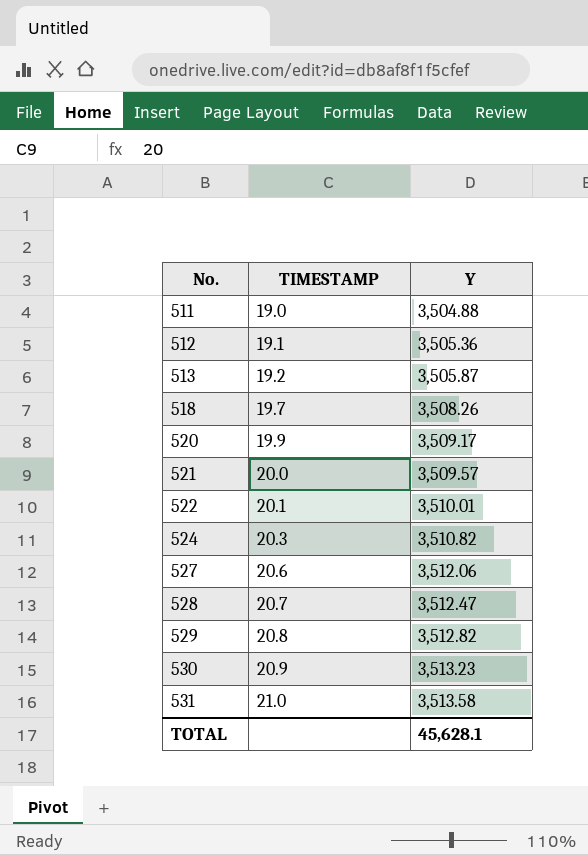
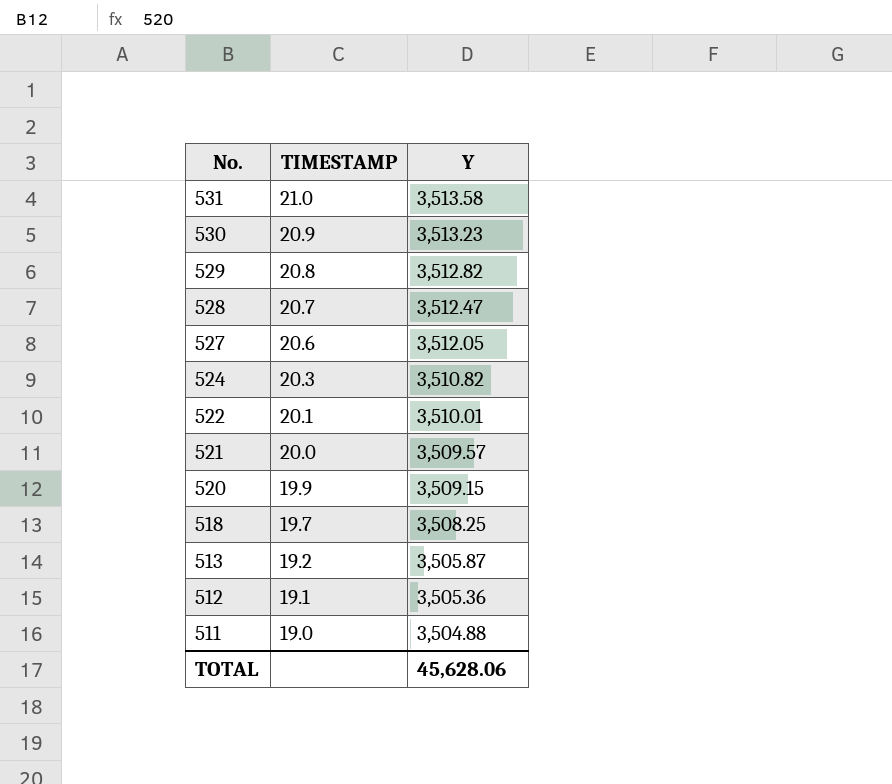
row order: No. ascending -> No. descending
527 | Y: 3,512.06 -> 3,512.05
520 | Y: 3,509.17 -> 3,509.15
518 | Y: 3,508.26 -> 3,508.25
TOTAL | Y: 45,628.1 -> 45,628.06

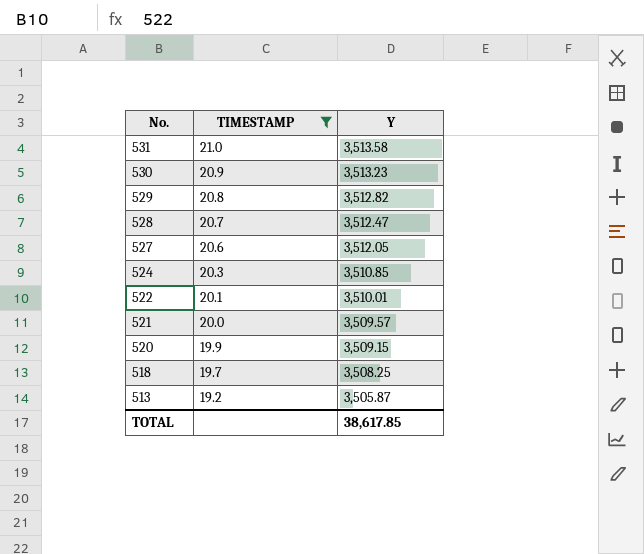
filter: none -> TIMESTAMP >= 19.2
524 | Y: 3,510.82 -> 3,510.85
TOTAL | Y: 45,628.06 -> 38,617.85

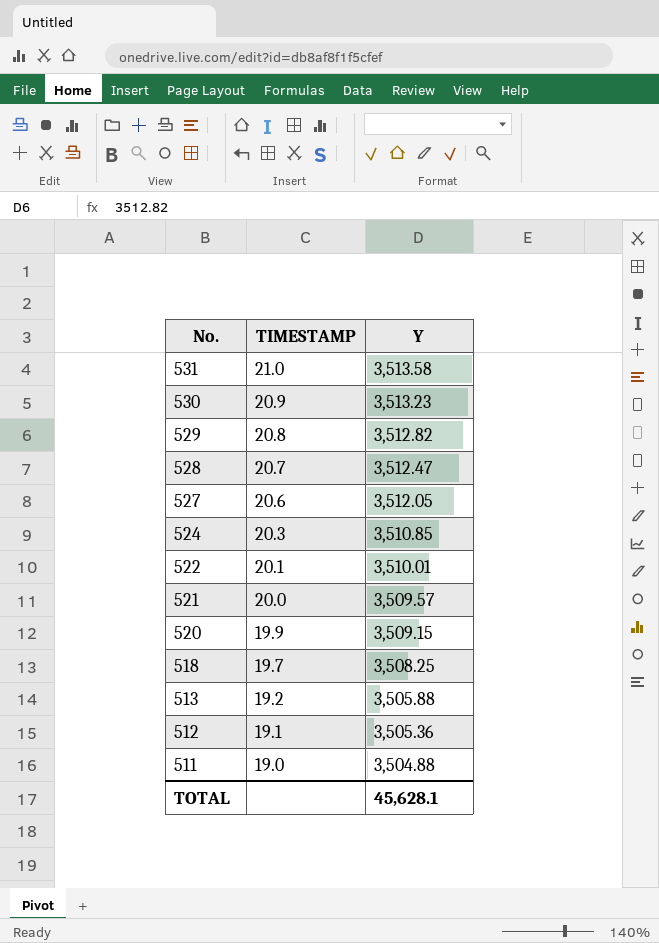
filter: TIMESTAMP >= 19.2 -> none
513 | Y: 3,505.87 -> 3,505.88
TOTAL | Y: 38,617.85 -> 45,628.1

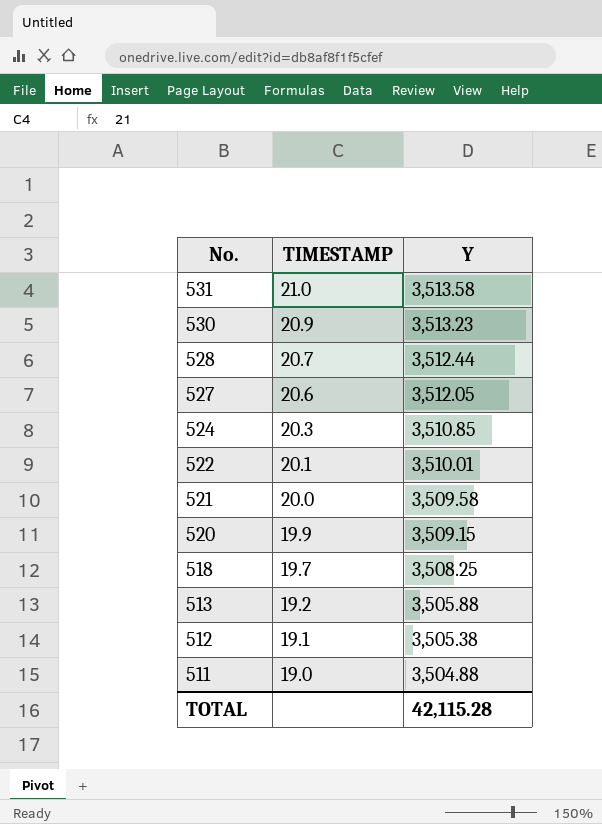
row 529: 20.8 | 3,512.82 -> none
528 | Y: 3,512.47 -> 3,512.44
521 | Y: 3,509.57 -> 3,509.58
512 | Y: 3,505.36 -> 3,505.38
TOTAL | Y: 45,628.1 -> 42,115.28

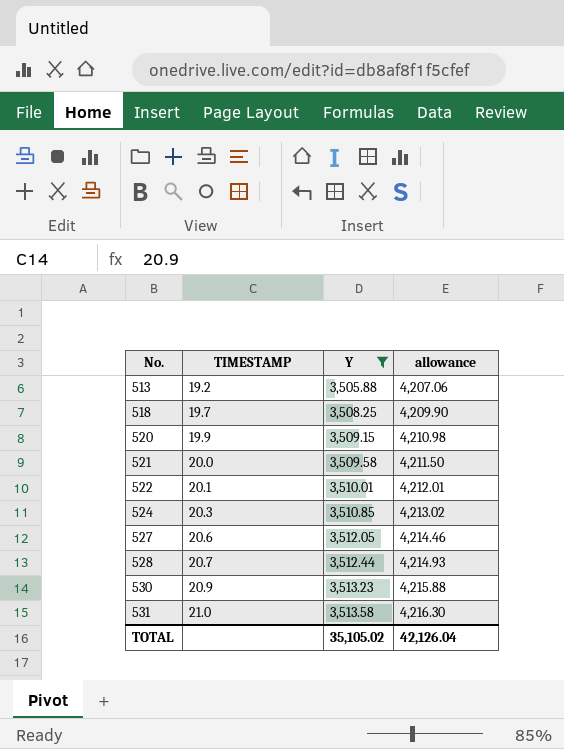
filter: none -> Y >= 3,505.88
row order: No. descending -> No. ascending
column allowance | formula: none -> [Y] * 1.2
TOTAL | Y: 42,115.28 -> 35,105.02

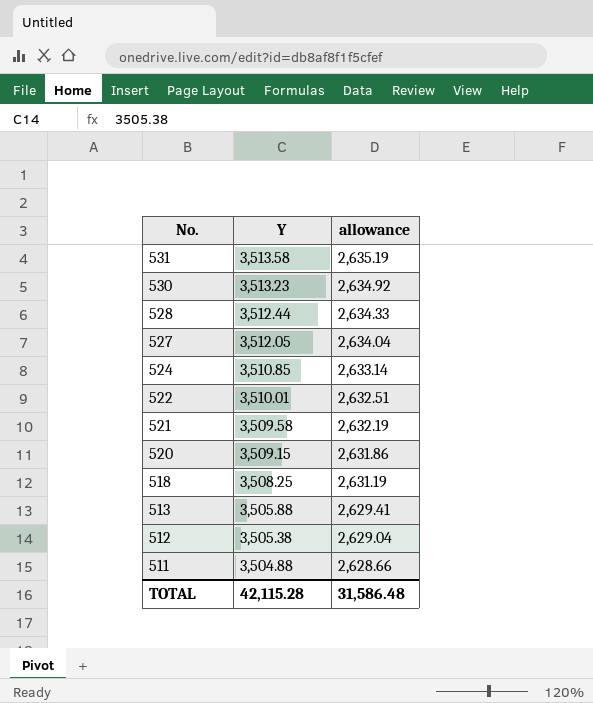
filter: Y >= 3,505.88 -> none
row order: No. ascending -> No. descending
column TIMESTAMP | position: 2 -> none
column allowance | formula: [Y] * 1.2 -> [Y] * 0.75
TOTAL | Y: 35,105.02 -> 42,115.28
TOTAL | allowance: 42,126.04 -> 31,586.48

